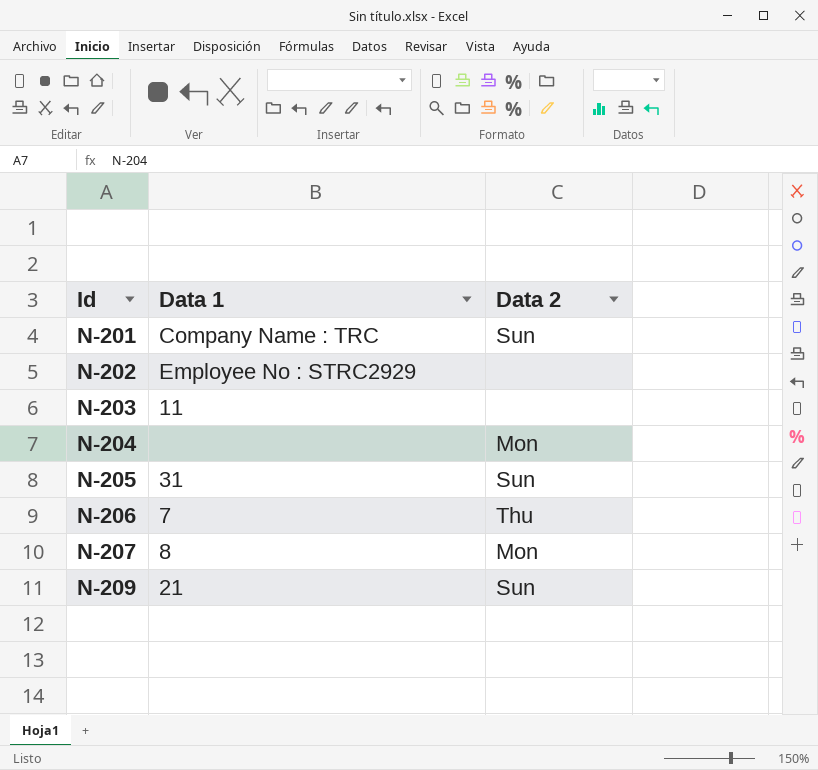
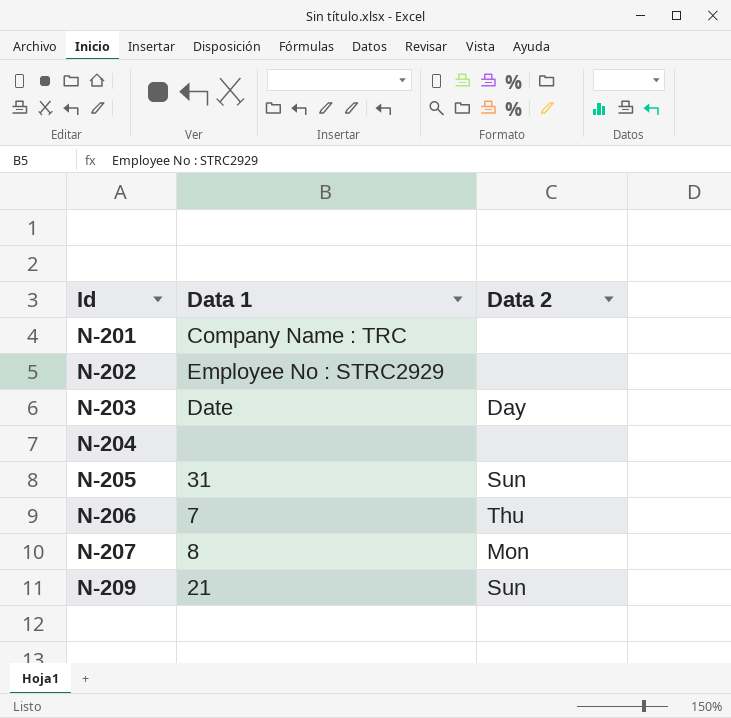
N-201 | Data 2: Sun -> none
N-203 | Data 1: 11 -> Date
N-203 | Data 2: none -> Day
N-204 | Data 2: Mon -> none

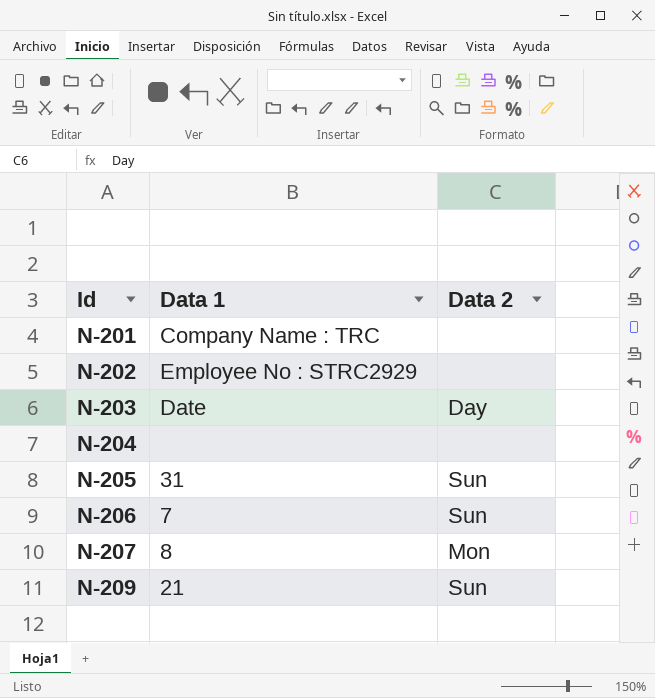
N-206 | Data 2: Thu -> Sun

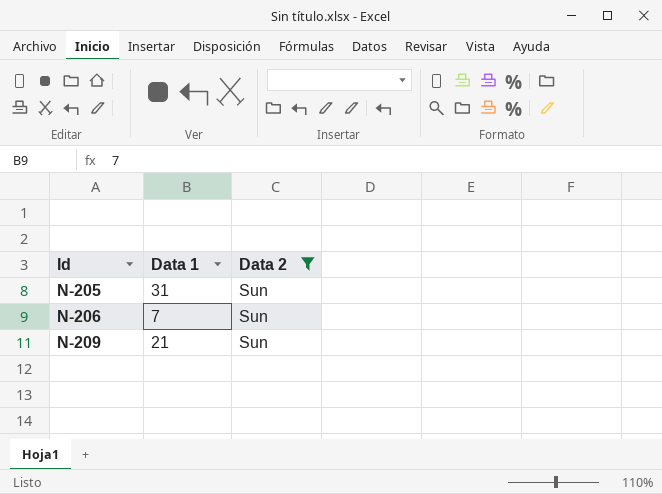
filter: none -> Data 2 = Sun

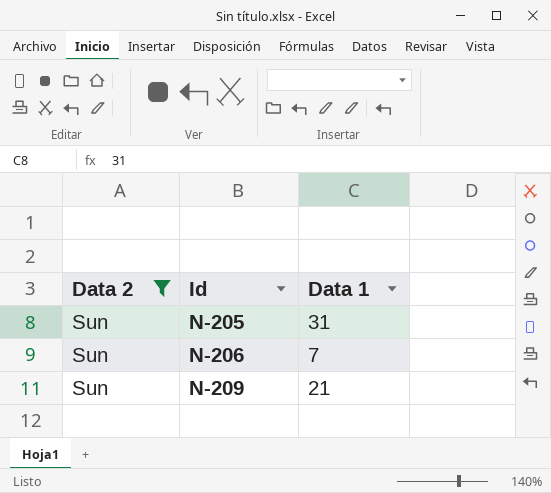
column Data 2 | position: 3 -> 1

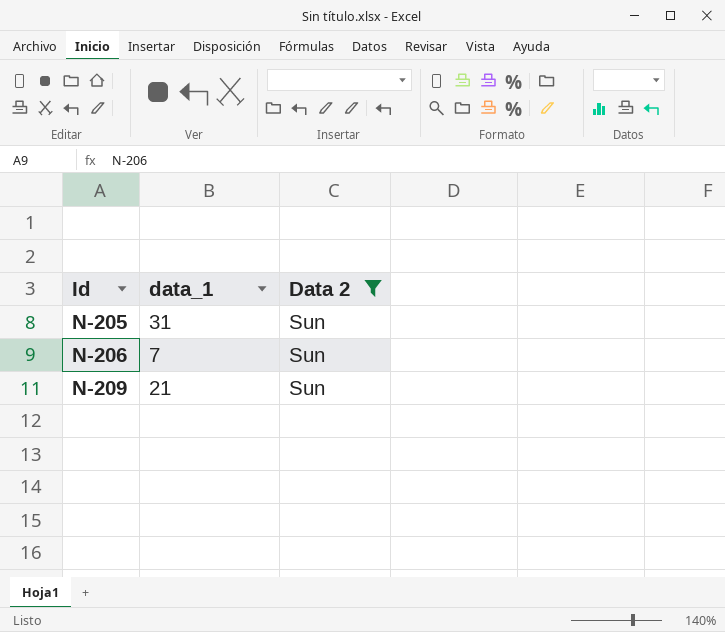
column name: Data 1 -> data_1
column Data 2 | position: 1 -> 3

